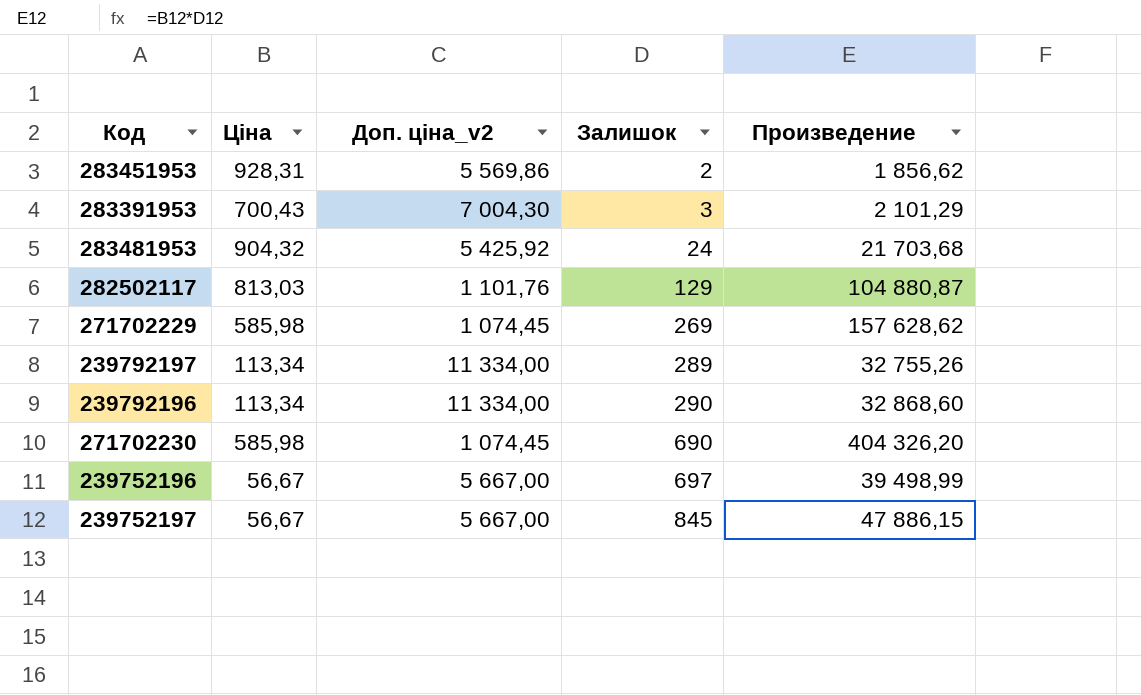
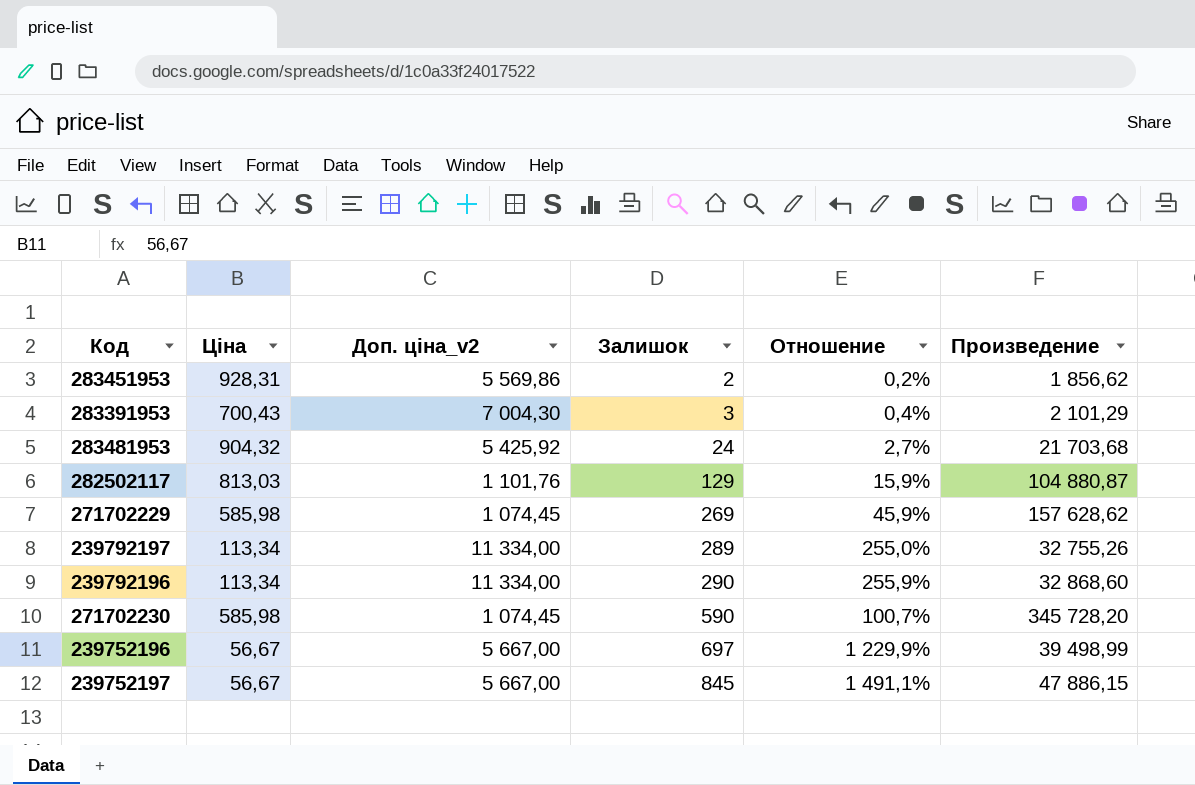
column Отношение | formula: none -> [Залишок] / [Ціна]
271702230 | Залишок: 690 -> 590
271702230 | Произведение: 404 326,20 -> 345 728,20

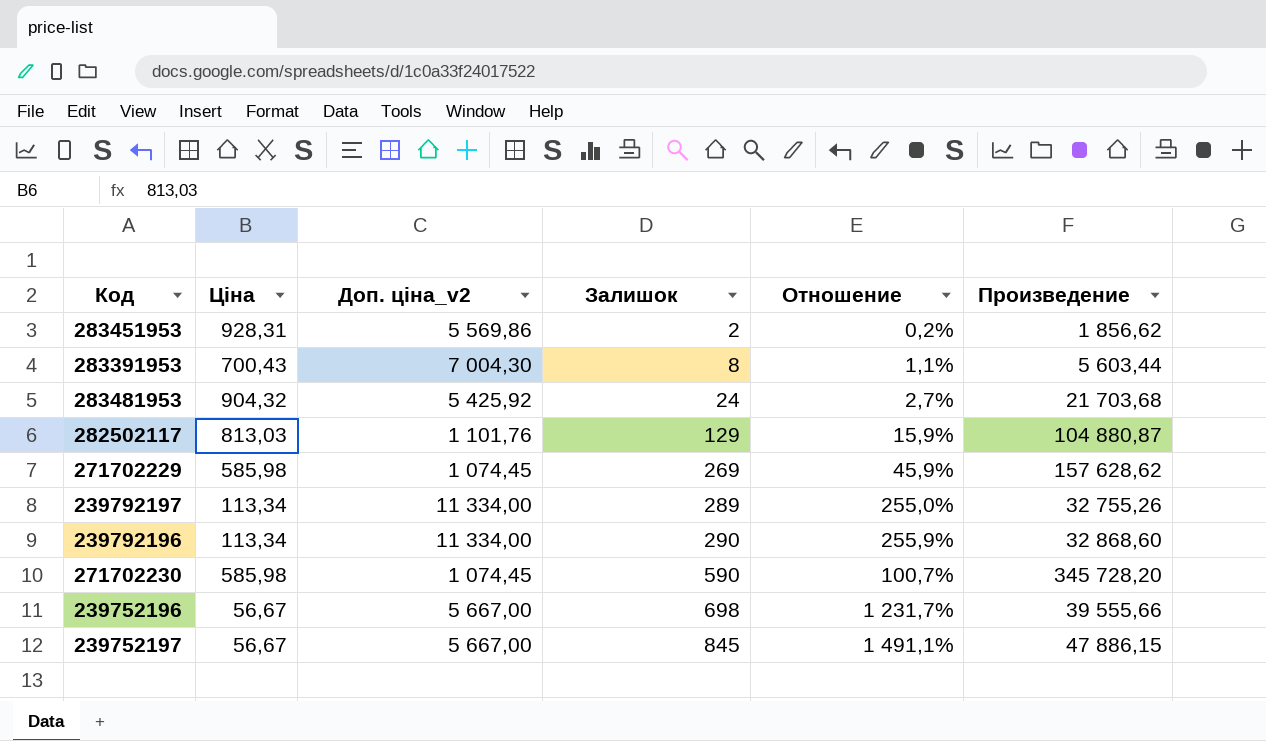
283391953 | Залишок: 3 -> 8
283391953 | Отношение: 0,4% -> 1,1%
283391953 | Произведение: 2 101,29 -> 5 603,44
239752196 | Залишок: 697 -> 698
239752196 | Отношение: 1 229,9% -> 1 231,7%
239752196 | Произведение: 39 498,99 -> 39 555,66

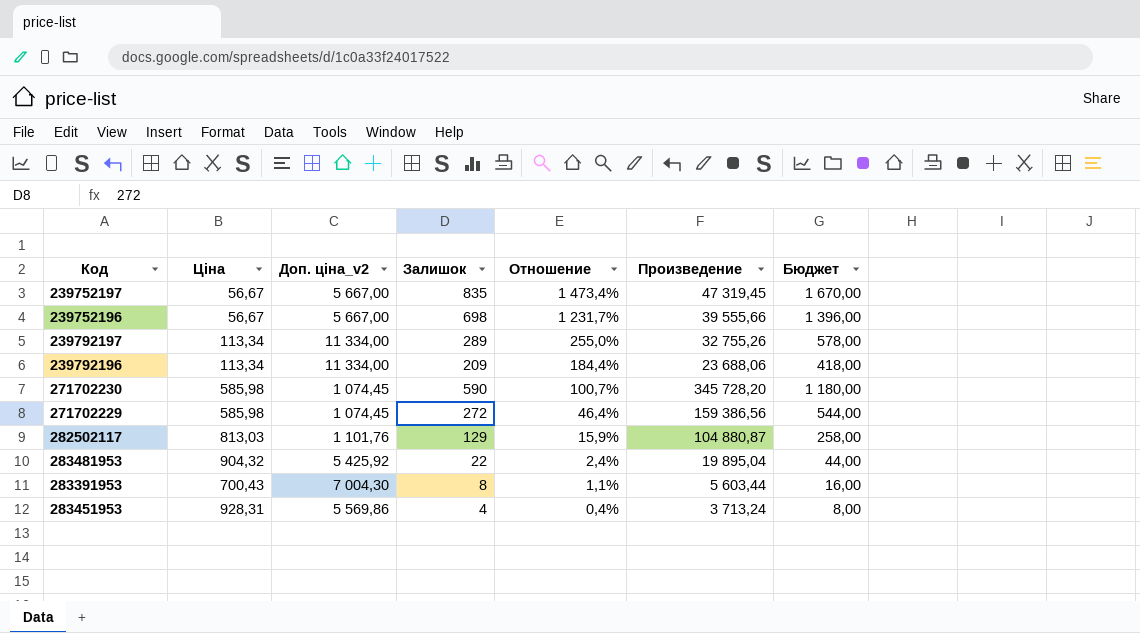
row order: Залишок ascending -> Отношение descending
column Бюджет | formula: none -> [Залишок] * 2
239752197 | Залишок: 845 -> 835
239752197 | Отношение: 1 491,1% -> 1 473,4%
239752197 | Произведение: 47 886,15 -> 47 319,45
239792196 | Залишок: 290 -> 209
239792196 | Отношение: 255,9% -> 184,4%
239792196 | Произведение: 32 868,60 -> 23 688,06
271702229 | Залишок: 269 -> 272
271702229 | Отношение: 45,9% -> 46,4%
271702229 | Произведение: 157 628,62 -> 159 386,56
283481953 | Залишок: 24 -> 22
283481953 | Отношение: 2,7% -> 2,4%
283481953 | Произведение: 21 703,68 -> 19 895,04
283451953 | Залишок: 2 -> 4
283451953 | Отношение: 0,2% -> 0,4%
283451953 | Произведение: 1 856,62 -> 3 713,24

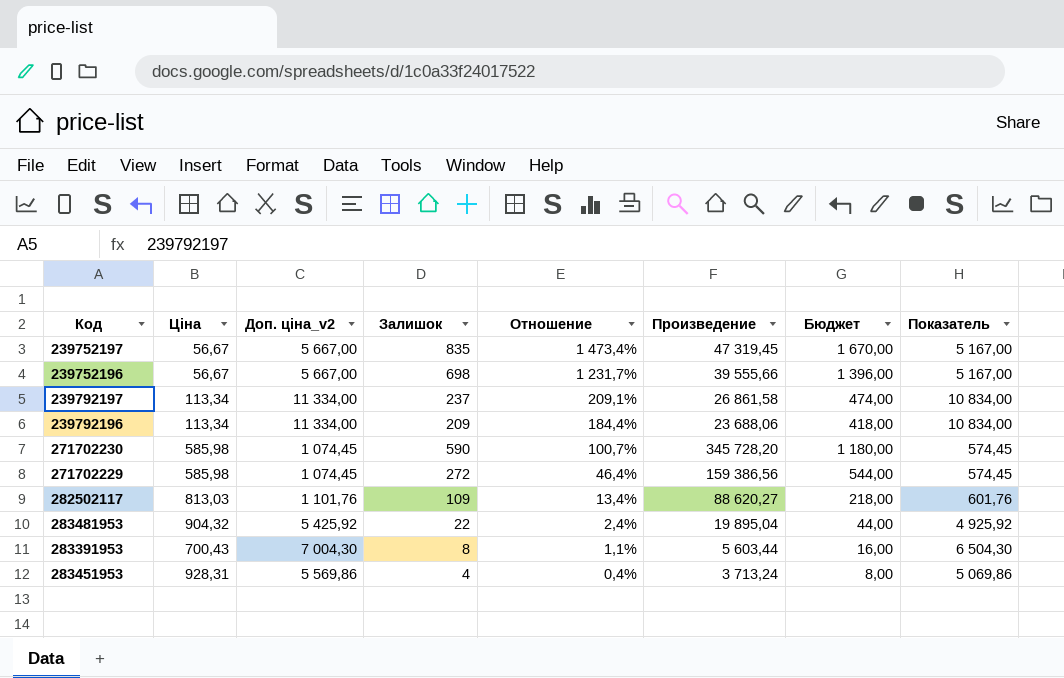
column Показатель | formula: none -> [Доп. ціна_v2] - 500
239792197 | Залишок: 289 -> 237
239792197 | Отношение: 255,0% -> 209,1%
239792197 | Произведение: 32 755,26 -> 26 861,58
239792197 | Бюджет: 578,00 -> 474,00
282502117 | Залишок: 129 -> 109
282502117 | Отношение: 15,9% -> 13,4%
282502117 | Произведение: 104 880,87 -> 88 620,27
282502117 | Бюджет: 258,00 -> 218,00

